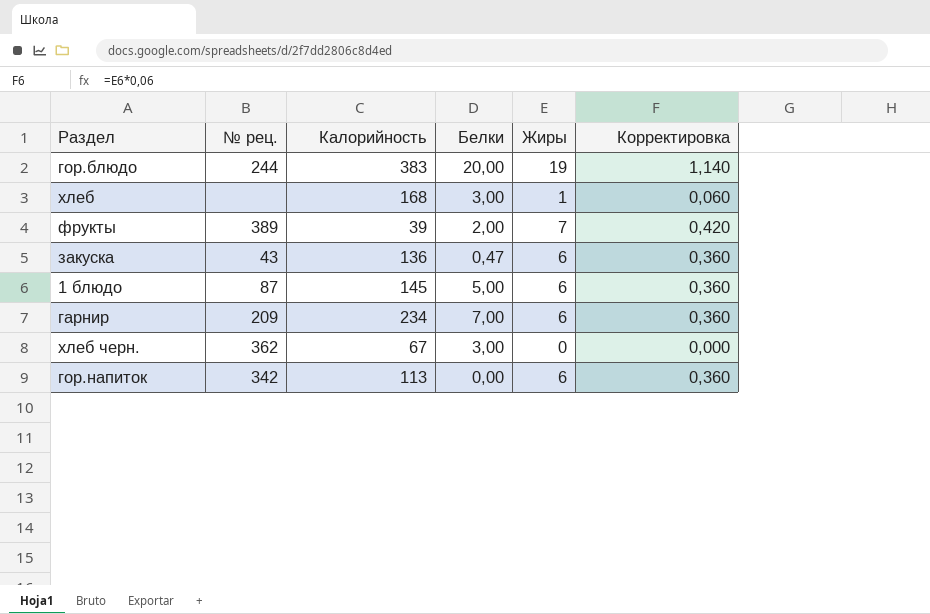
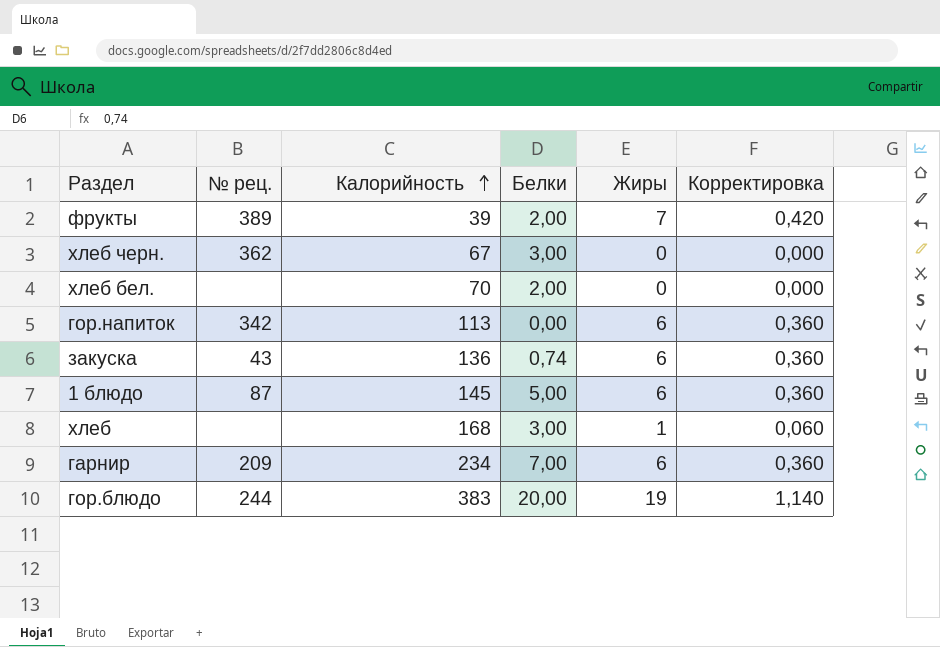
row order: none -> Калорийность ascending
row хлеб бел.: none -> none | 70 | 2,00 | 0 | 0,000
закуска | Белки: 0,47 -> 0,74

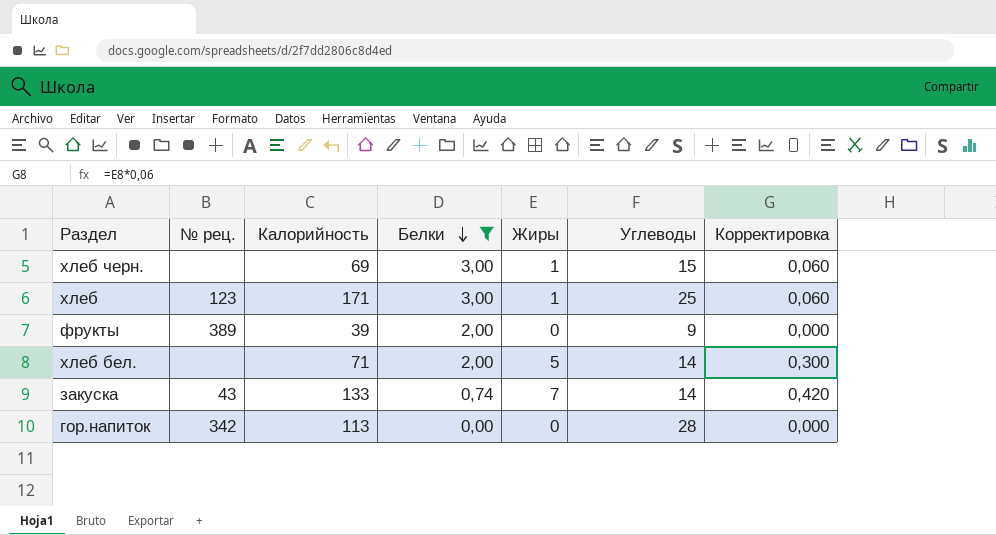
filter: none -> Белки <= 3,00
row order: Калорийность ascending -> Белки descending
column Углеводы | position: none -> 6
хлеб черн. | № рец.: 362 -> none
хлеб черн. | Калорийность: 67 -> 69
хлеб черн. | Жиры: 0 -> 1
хлеб черн. | Корректировка: 0,000 -> 0,060
хлеб | № рец.: none -> 123
хлеб | Калорийность: 168 -> 171
фрукты | Жиры: 7 -> 0
фрукты | Корректировка: 0,420 -> 0,000
хлеб бел. | Калорийность: 70 -> 71
хлеб бел. | Жиры: 0 -> 5
хлеб бел. | Корректировка: 0,000 -> 0,300
закуска | Калорийность: 136 -> 133
закуска | Жиры: 6 -> 7
закуска | Корректировка: 0,360 -> 0,420
гор.напиток | Жиры: 6 -> 0
гор.напиток | Корректировка: 0,360 -> 0,000

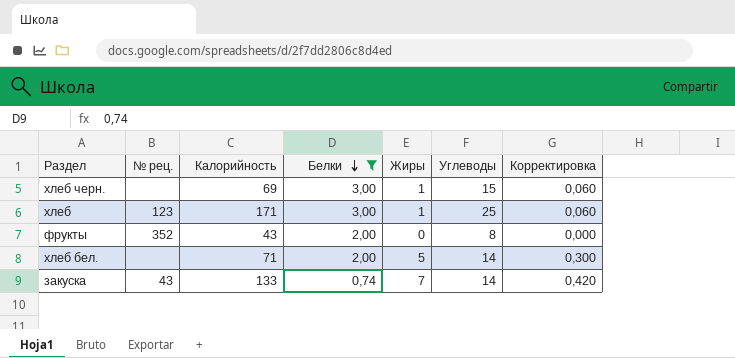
row гор.напиток: 342 | 113 | 0,00 | 0 | 28 | 0,000 -> none
фрукты | № рец.: 389 -> 352
фрукты | Калорийность: 39 -> 43
фрукты | Углеводы: 9 -> 8

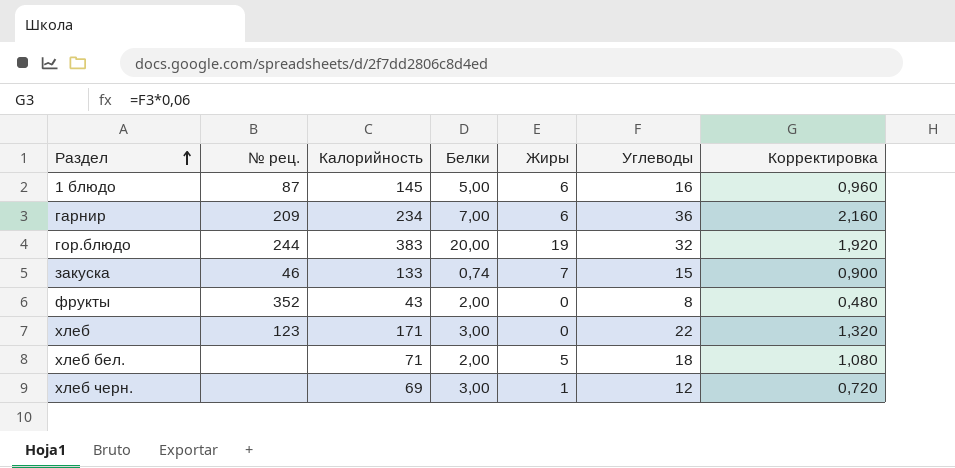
filter: Белки <= 3,00 -> none
row order: Белки descending -> Раздел ascending
column Корректировка | formula: [Жиры] * 0,06 -> [Углеводы] * 0,06
закуска | № рец.: 43 -> 46
закуска | Углеводы: 14 -> 15
хлеб | Жиры: 1 -> 0
хлеб | Углеводы: 25 -> 22
хлеб бел. | Углеводы: 14 -> 18
хлеб черн. | Углеводы: 15 -> 12

